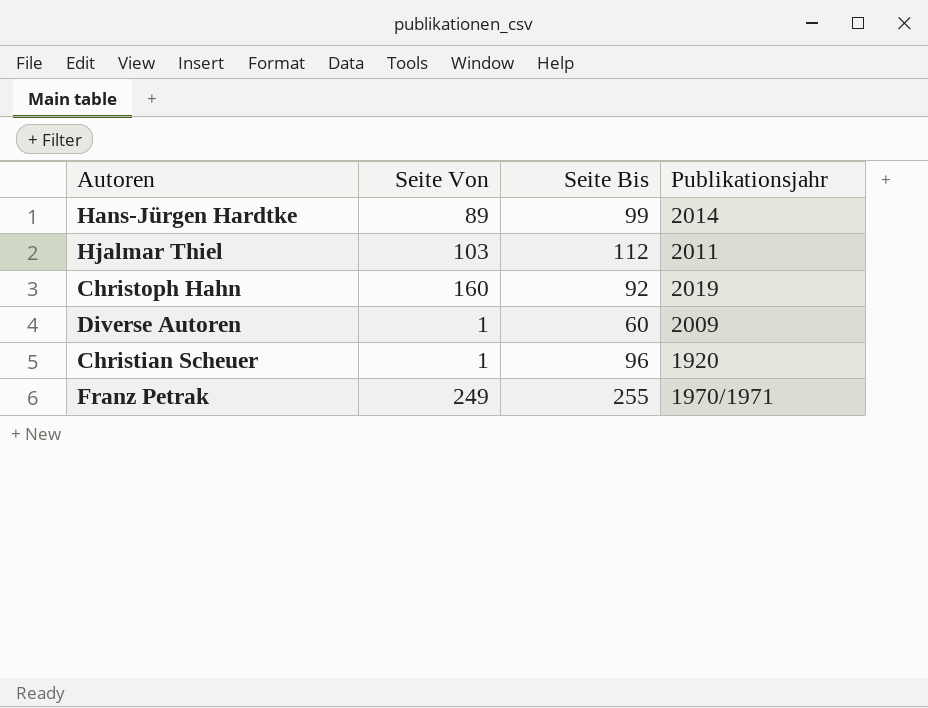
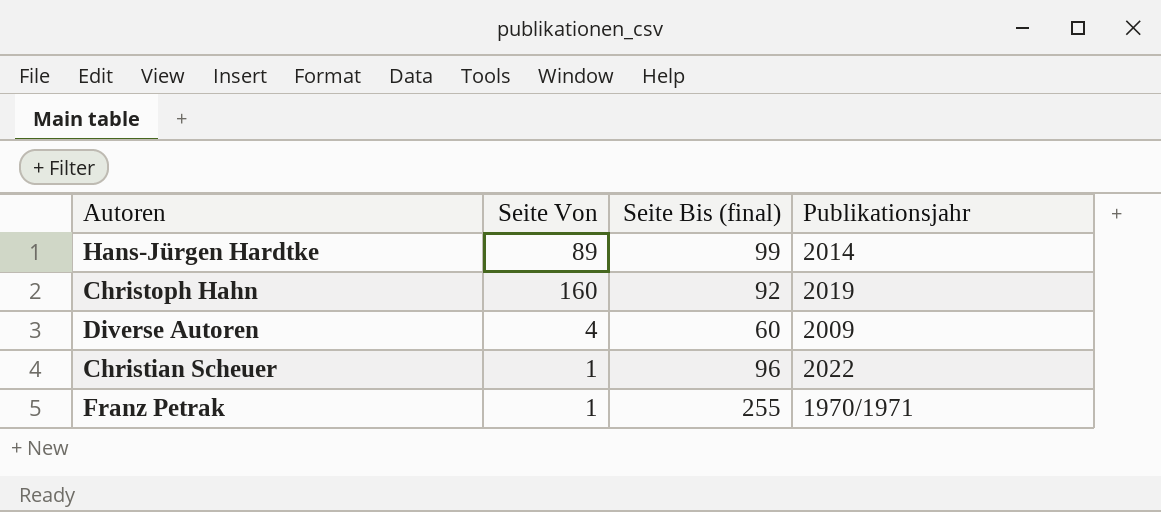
column name: Seite Bis -> Seite Bis (final)
row Hjalmar Thiel: 103 | 112 | 2011 -> none
Diverse Autoren | Seite Von: 1 -> 4
Christian Scheuer | Publikationsjahr: 1920 -> 2022
Franz Petrak | Seite Von: 249 -> 1

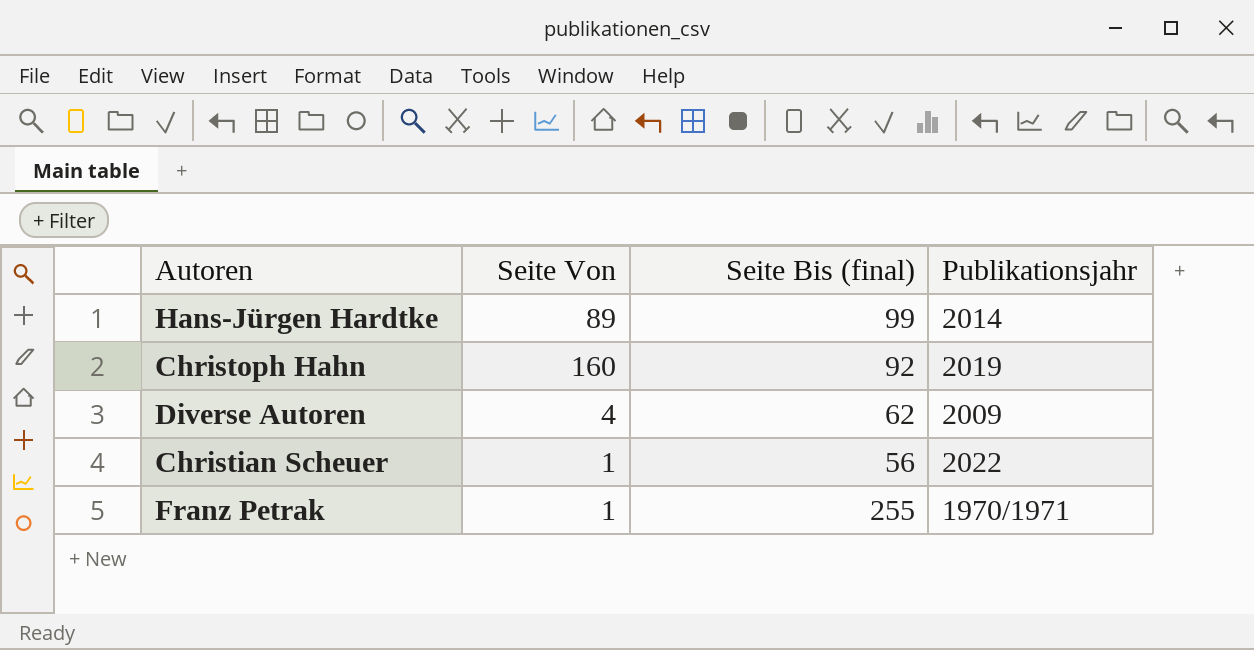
Diverse Autoren | Seite Bis (final): 60 -> 62
Christian Scheuer | Seite Bis (final): 96 -> 56

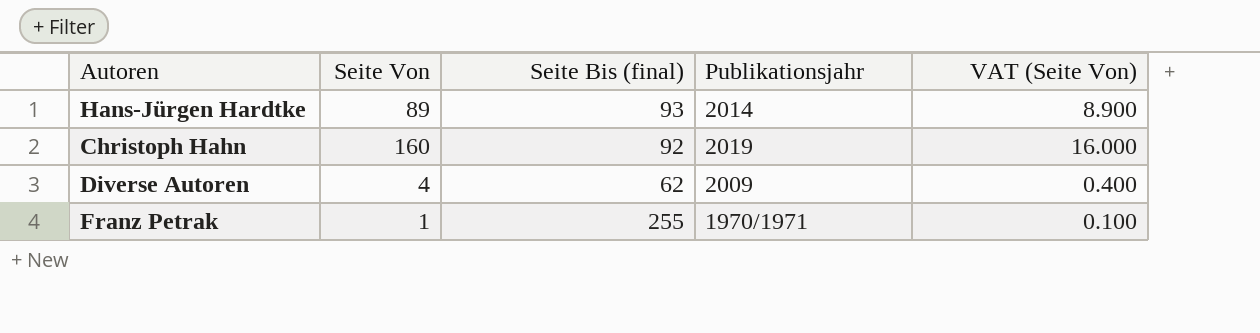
column VAT (Seite Von) | formula: none -> [Seite Von] * 0.1
row Christian Scheuer: 1 | 56 | 2022 -> none
Hans-Jürgen Hardtke | Seite Bis (final): 99 -> 93

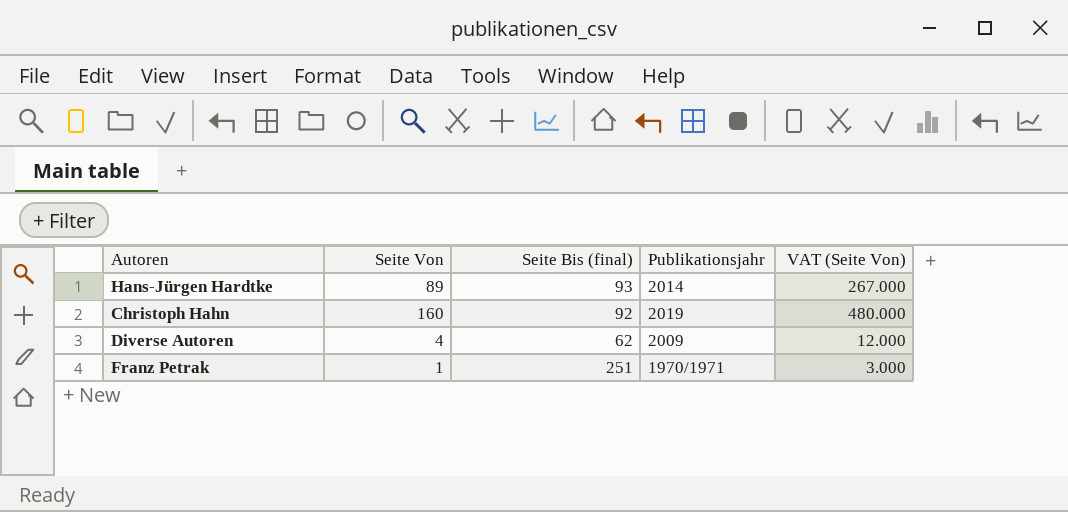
column VAT (Seite Von) | formula: [Seite Von] * 0.1 -> [Seite Von] * 3
Franz Petrak | Seite Bis (final): 255 -> 251

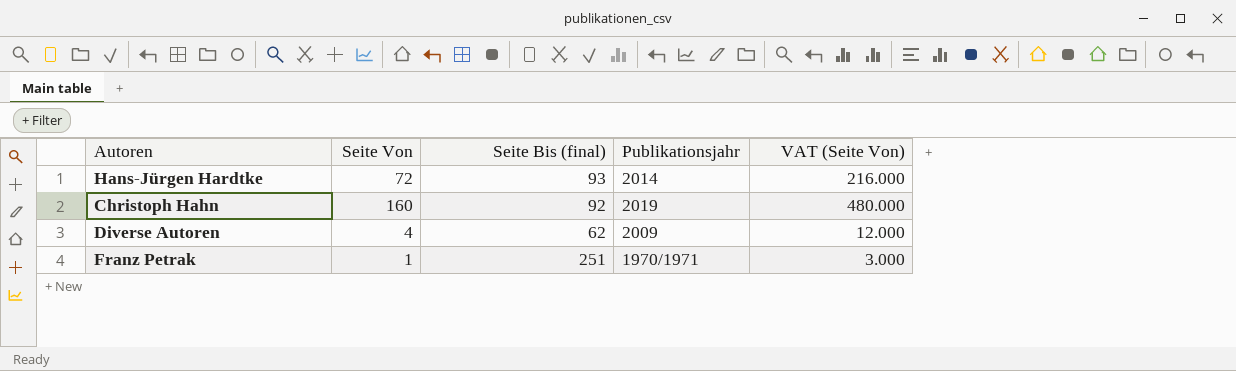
Hans-Jürgen Hardtke | Seite Von: 89 -> 72
Hans-Jürgen Hardtke | VAT (Seite Von): 267.000 -> 216.000

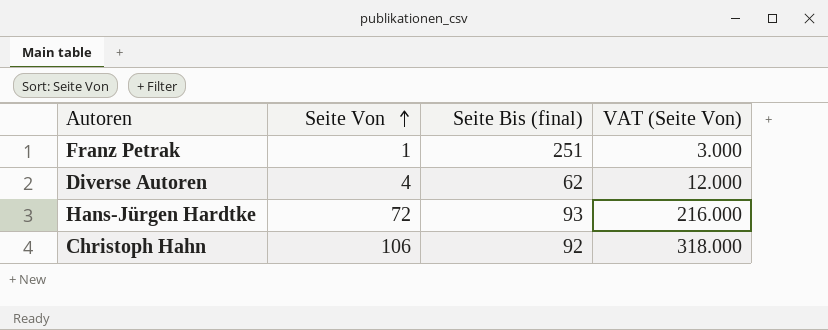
row order: none -> Seite Von ascending
column Publikationsjahr | position: 4 -> none
Christoph Hahn | Seite Von: 160 -> 106
Christoph Hahn | VAT (Seite Von): 480.000 -> 318.000

